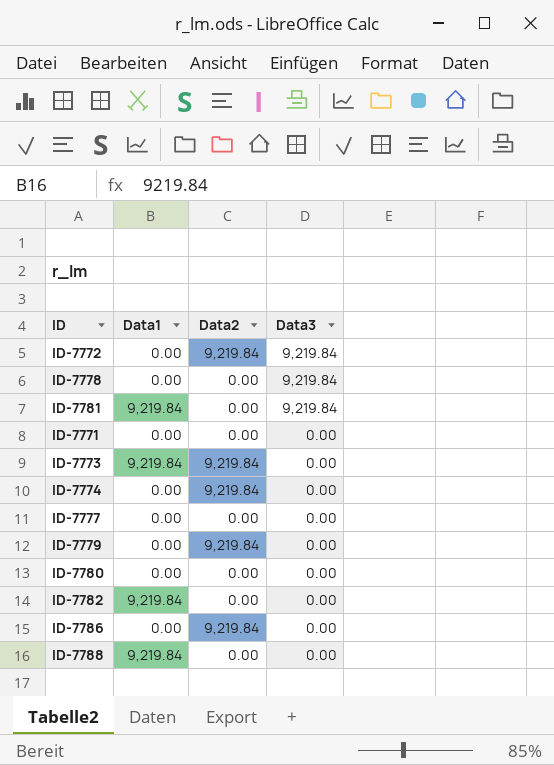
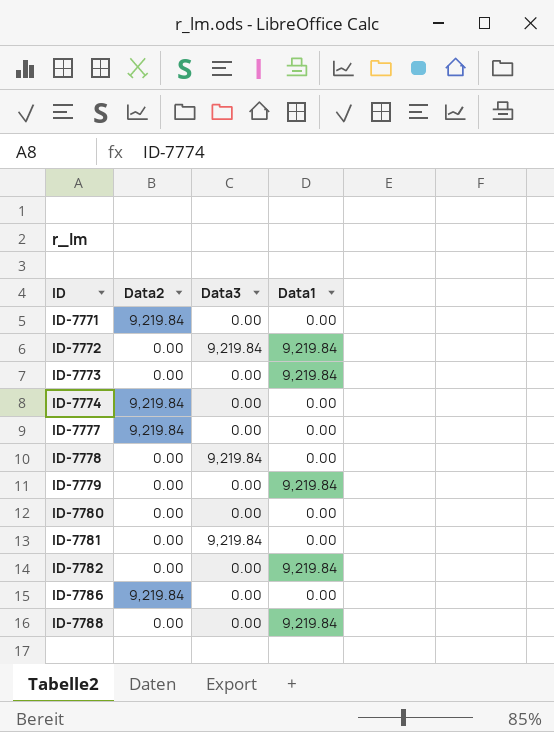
row order: Data3 descending -> ID ascending
column Data1 | position: 2 -> 4
ID-7771 | Data2: 0.00 -> 9,219.84
ID-7772 | Data2: 9,219.84 -> 0.00
ID-7772 | Data1: 0.00 -> 9,219.84
ID-7773 | Data2: 9,219.84 -> 0.00
ID-7777 | Data2: 0.00 -> 9,219.84
ID-7779 | Data2: 9,219.84 -> 0.00
ID-7779 | Data1: 0.00 -> 9,219.84
ID-7781 | Data1: 9,219.84 -> 0.00

